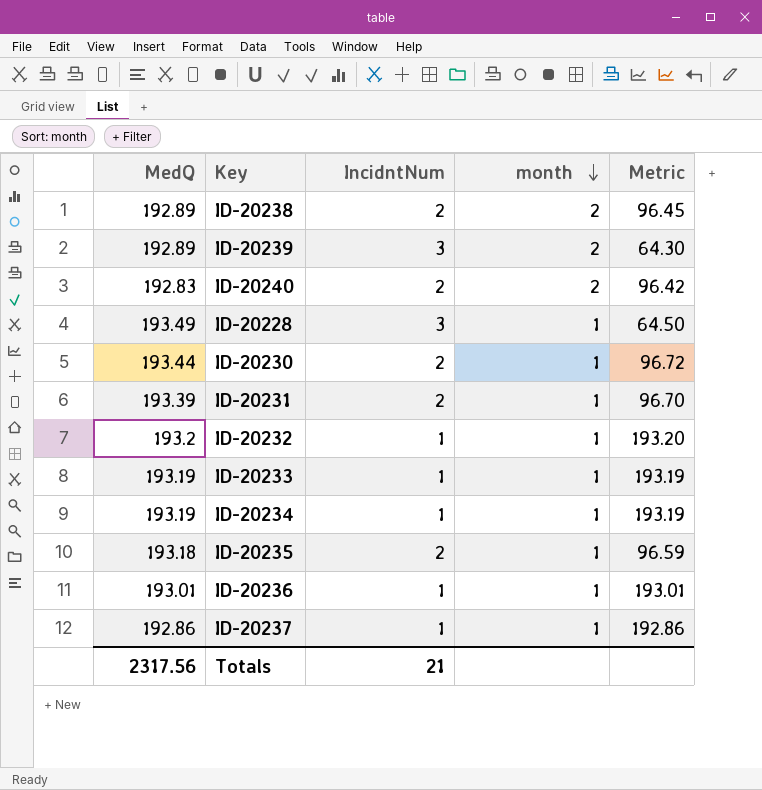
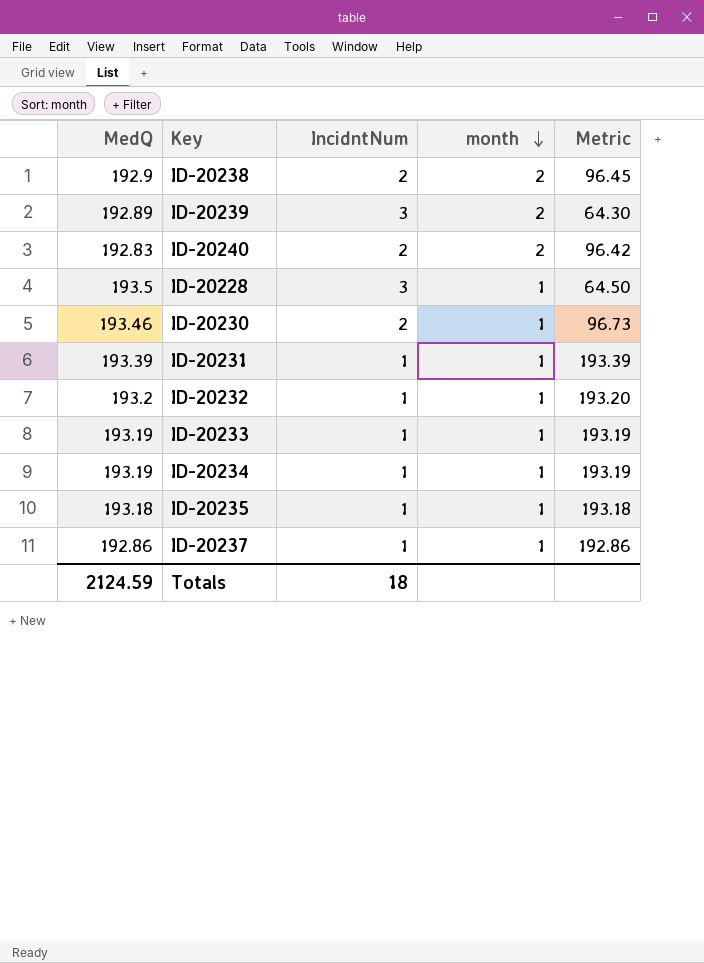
row ID-20236: 193.01 | 1 | 1 | 193.01 -> none
ID-20238 | MedQ: 192.89 -> 192.9
ID-20228 | MedQ: 193.49 -> 193.5
ID-20230 | MedQ: 193.44 -> 193.46
ID-20230 | Metric: 96.72 -> 96.73
ID-20231 | IncidntNum: 2 -> 1
ID-20231 | Metric: 96.70 -> 193.39
ID-20235 | IncidntNum: 2 -> 1
ID-20235 | Metric: 96.59 -> 193.18
Totals | MedQ: 2317.56 -> 2124.59
Totals | IncidntNum: 21 -> 18

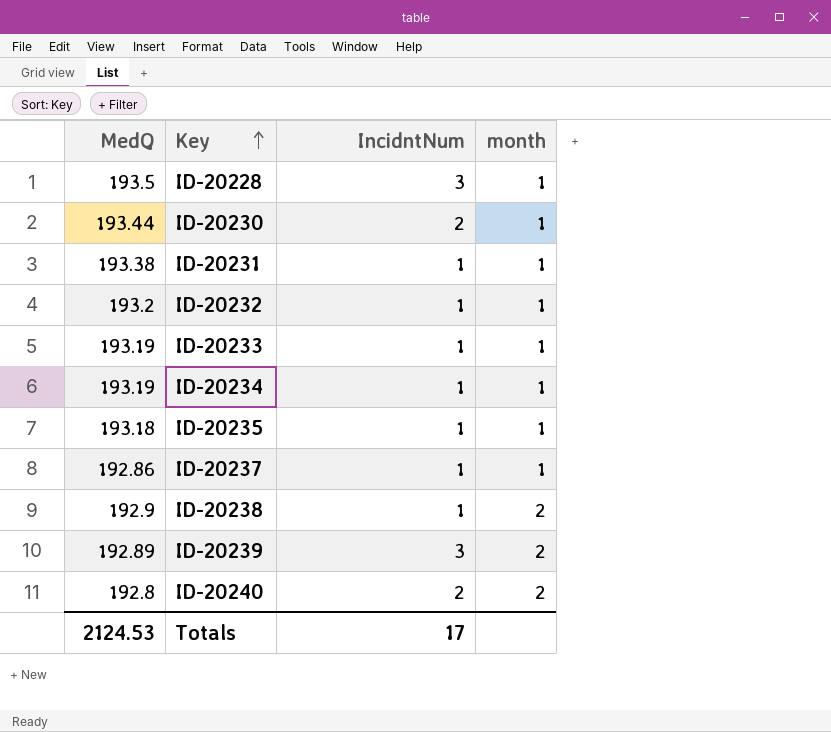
row order: month descending -> Key ascending
column Metric | formula: [MedQ] / [IncidntNum] -> none
ID-20230 | MedQ: 193.46 -> 193.44
ID-20231 | MedQ: 193.39 -> 193.38
ID-20238 | IncidntNum: 2 -> 1
ID-20240 | MedQ: 192.83 -> 192.8
Totals | MedQ: 2124.59 -> 2124.53
Totals | IncidntNum: 18 -> 17

